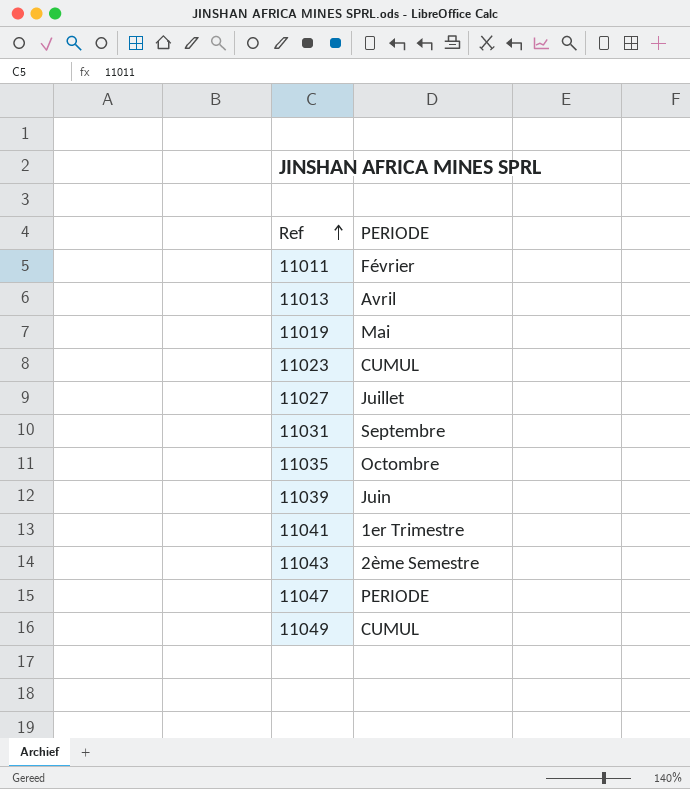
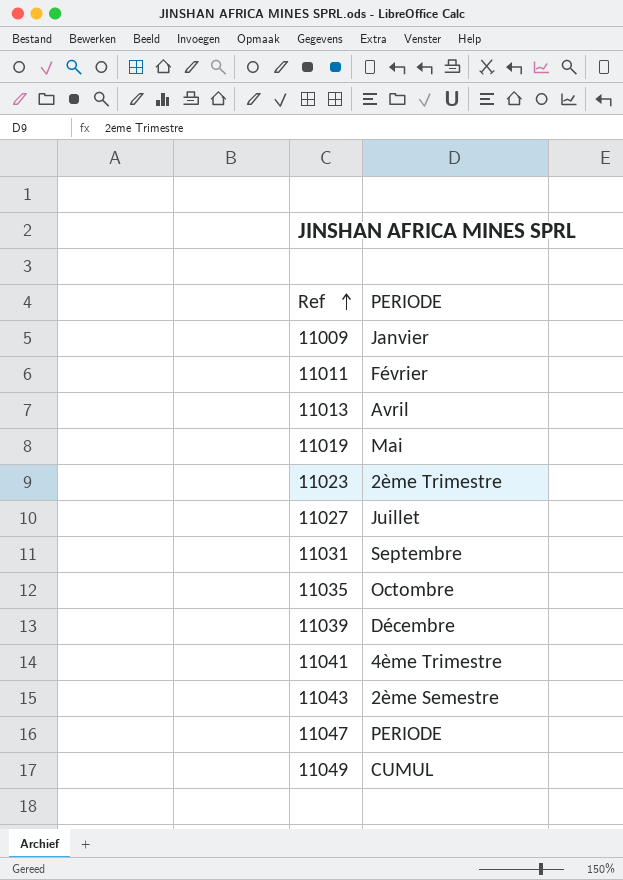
row 11009: none -> Janvier
11023 | PERIODE: CUMUL -> 2ème Trimestre
11039 | PERIODE: Juin -> Décembre
11041 | PERIODE: 1er Trimestre -> 4ème Trimestre

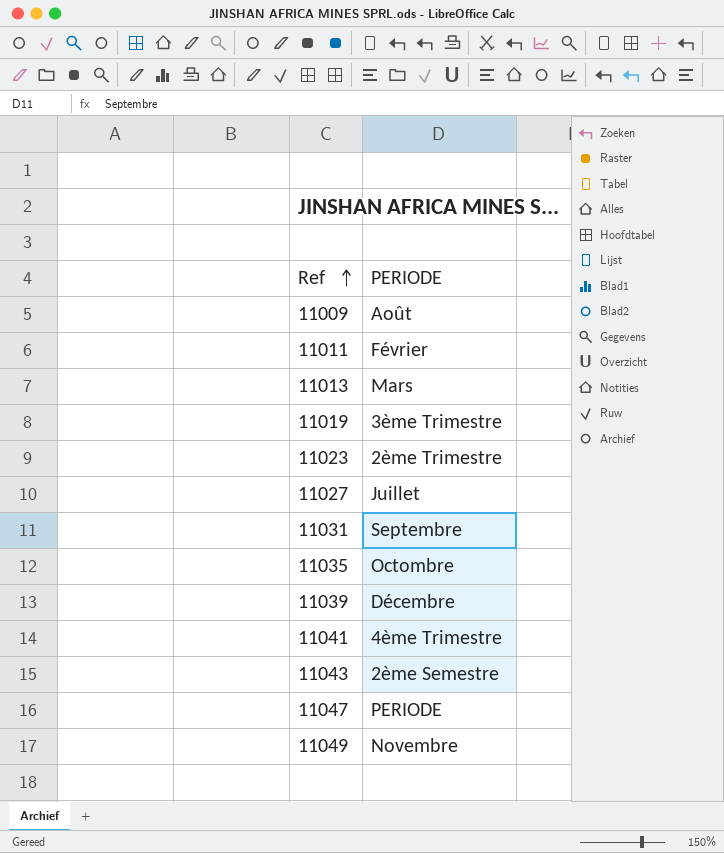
11009 | PERIODE: Janvier -> Août
11013 | PERIODE: Avril -> Mars
11019 | PERIODE: Mai -> 3ème Trimestre
11049 | PERIODE: CUMUL -> Novembre

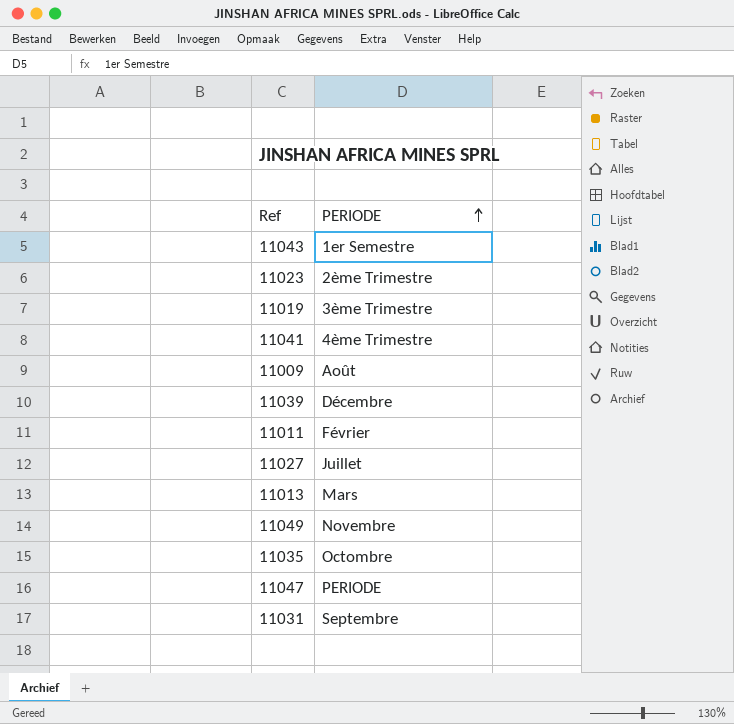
row order: Ref ascending -> PERIODE ascending
11043 | PERIODE: 2ème Semestre -> 1er Semestre

